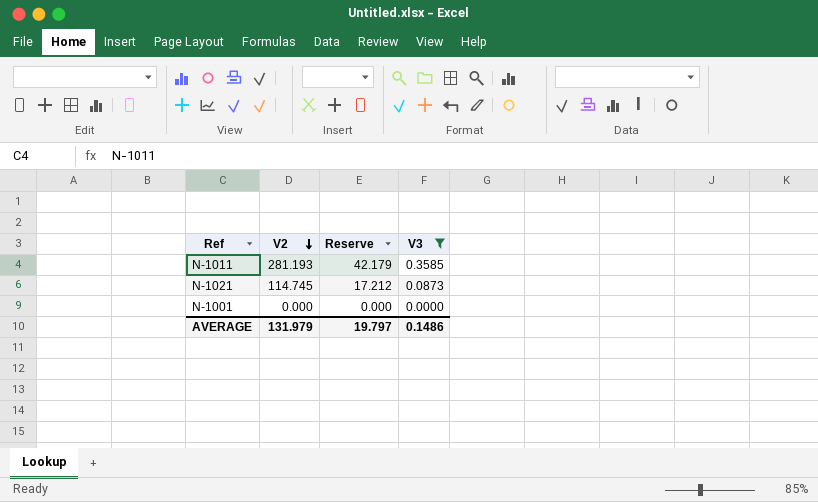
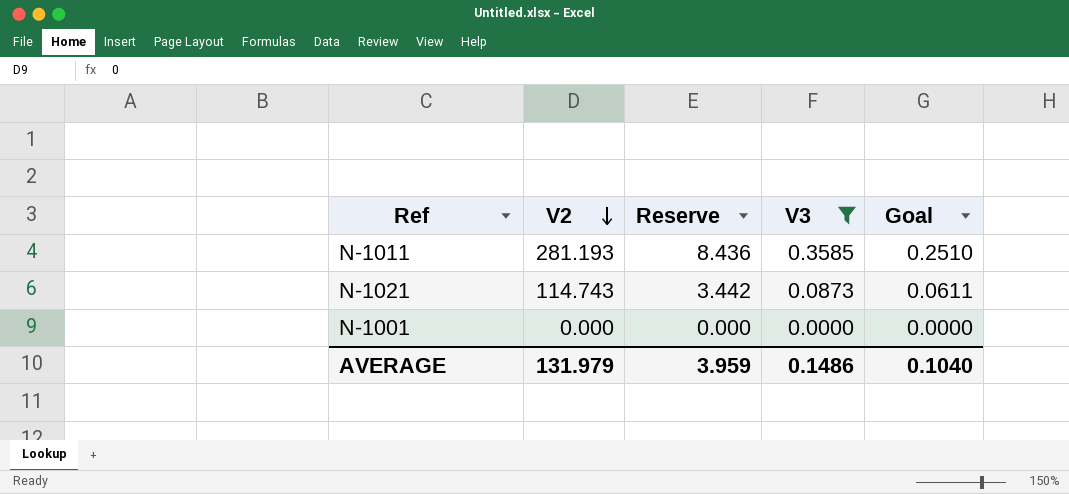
column Reserve | formula: [V2] * 0.15 -> [V2] * 0.03
column Goal | formula: none -> [V3] * 0.7
N-1021 | V2: 114.745 -> 114.743
AVERAGE | Reserve: 19.797 -> 3.959

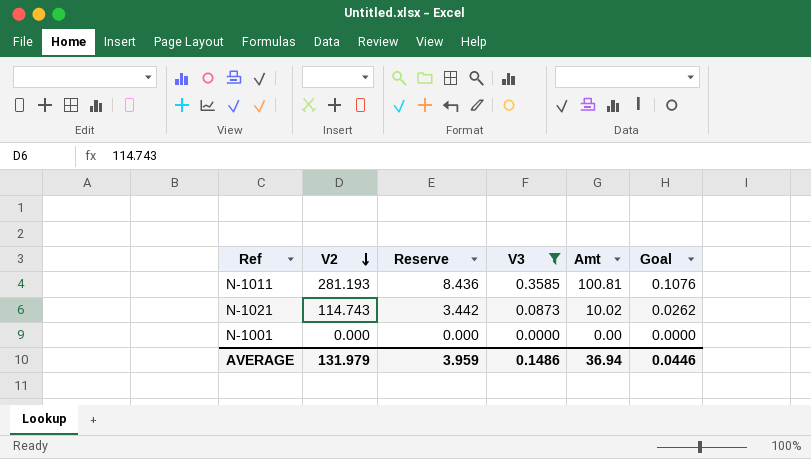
column Amt | formula: none -> [V2] * [V3]
column Goal | formula: [V3] * 0.7 -> [V3] * 0.3
AVERAGE | Goal: 0.1040 -> 0.0446

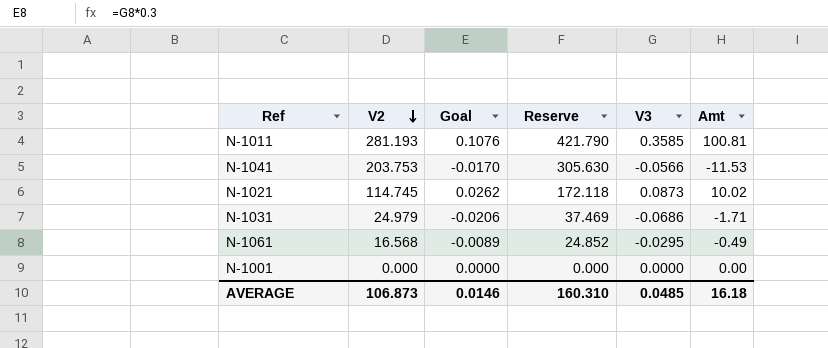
filter: V3 >= 0.0000 -> none
column Goal | position: 6 -> 3
column Reserve | formula: [V2] * 0.03 -> [V2] * 1.5
N-1021 | V2: 114.743 -> 114.745
AVERAGE | V2: 131.979 -> 106.873
AVERAGE | Goal: 0.0446 -> 0.0146
AVERAGE | Reserve: 3.959 -> 160.310
AVERAGE | V3: 0.1486 -> 0.0485
AVERAGE | Amt: 36.94 -> 16.18

